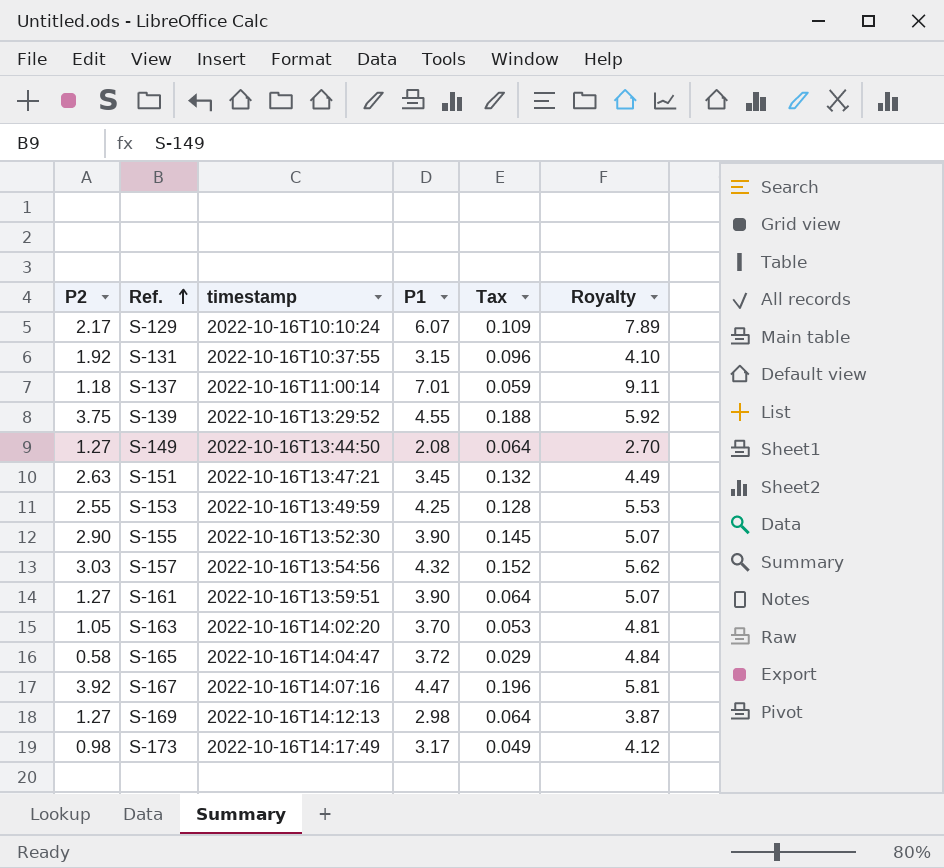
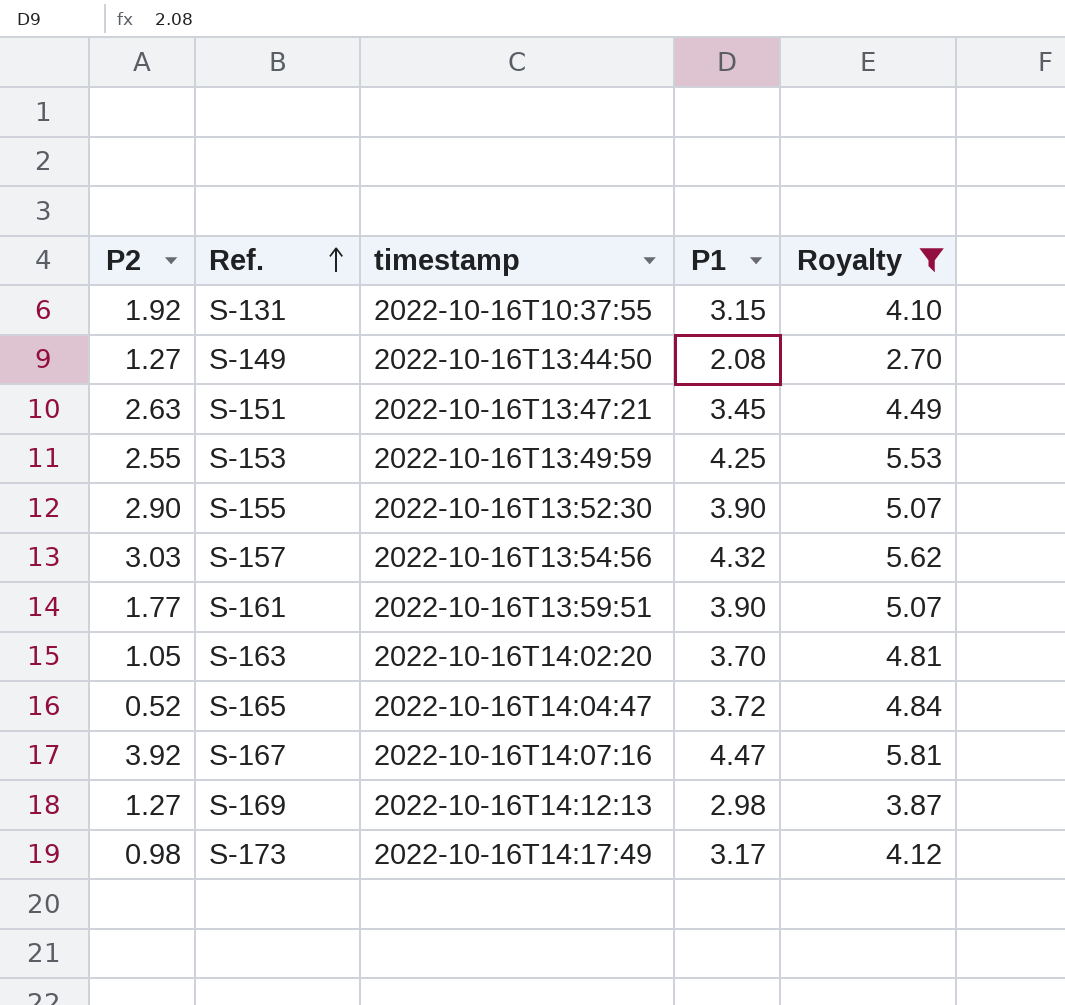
filter: none -> Royalty <= 5.81
column Tax | formula: [P2] * 0.05 -> none
S-161 | P2: 1.27 -> 1.77
S-165 | P2: 0.58 -> 0.52

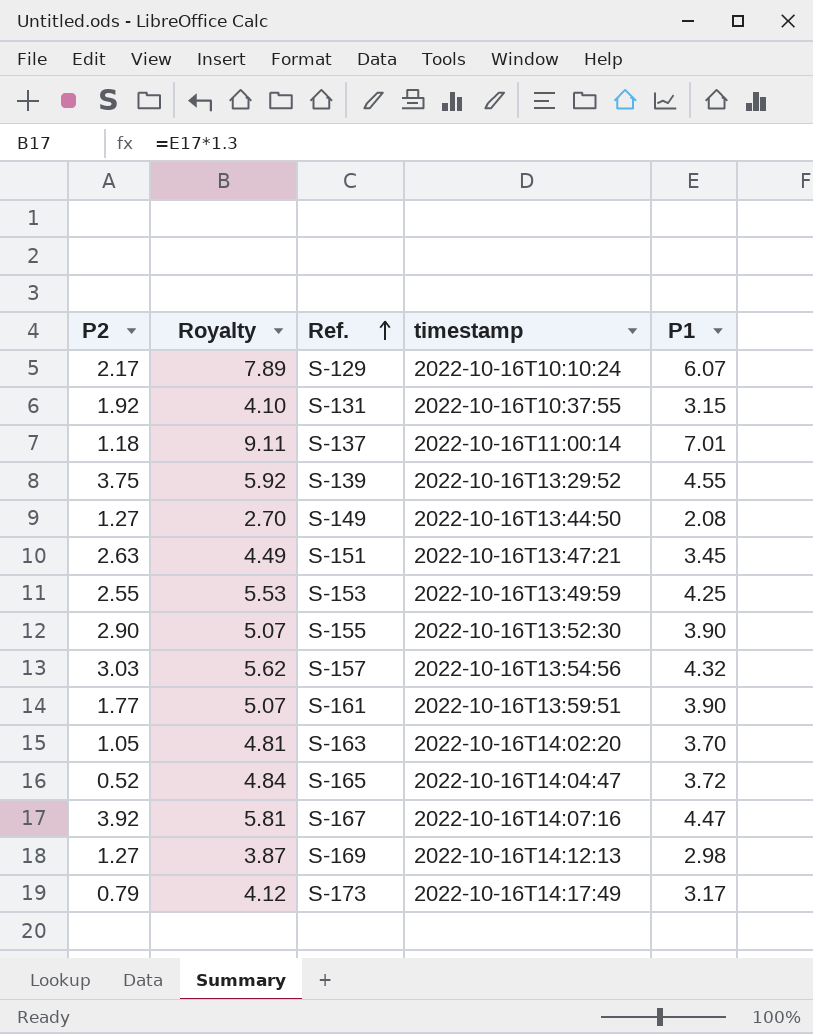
filter: Royalty <= 5.81 -> none
column Royalty | position: 5 -> 2
S-173 | P2: 0.98 -> 0.79

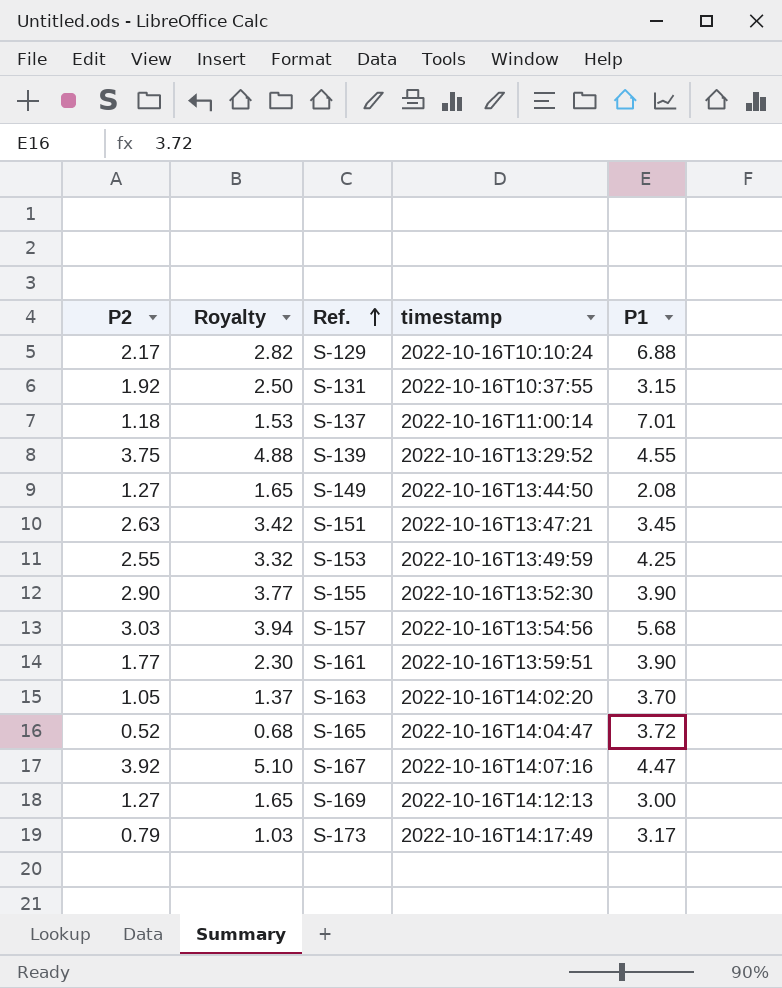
column Royalty | formula: [P1] * 1.3 -> [P2] * 1.3
S-129 | P1: 6.07 -> 6.88
S-157 | P1: 4.32 -> 5.68
S-169 | P1: 2.98 -> 3.00

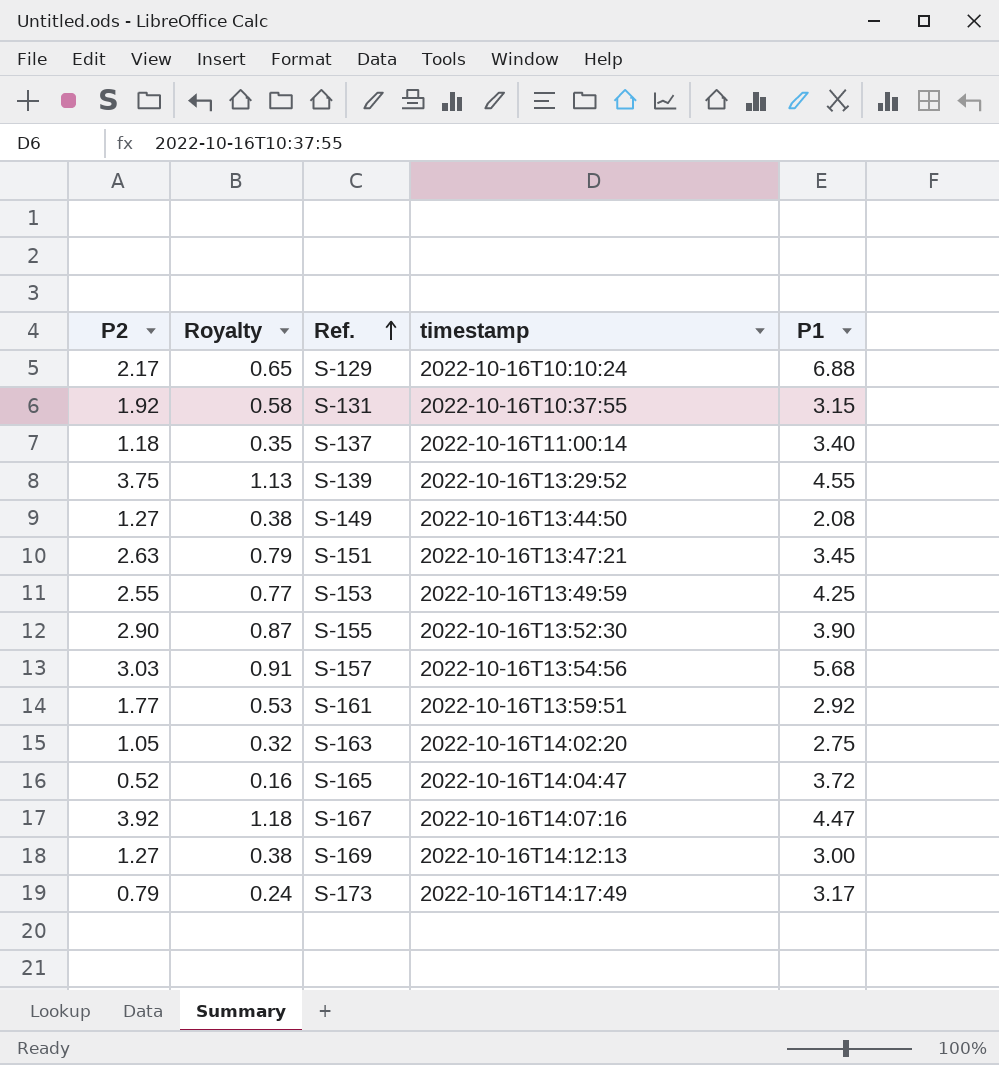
column Royalty | formula: [P2] * 1.3 -> [P2] * 0.3
S-137 | P1: 7.01 -> 3.40
S-161 | P1: 3.90 -> 2.92
S-163 | P1: 3.70 -> 2.75

